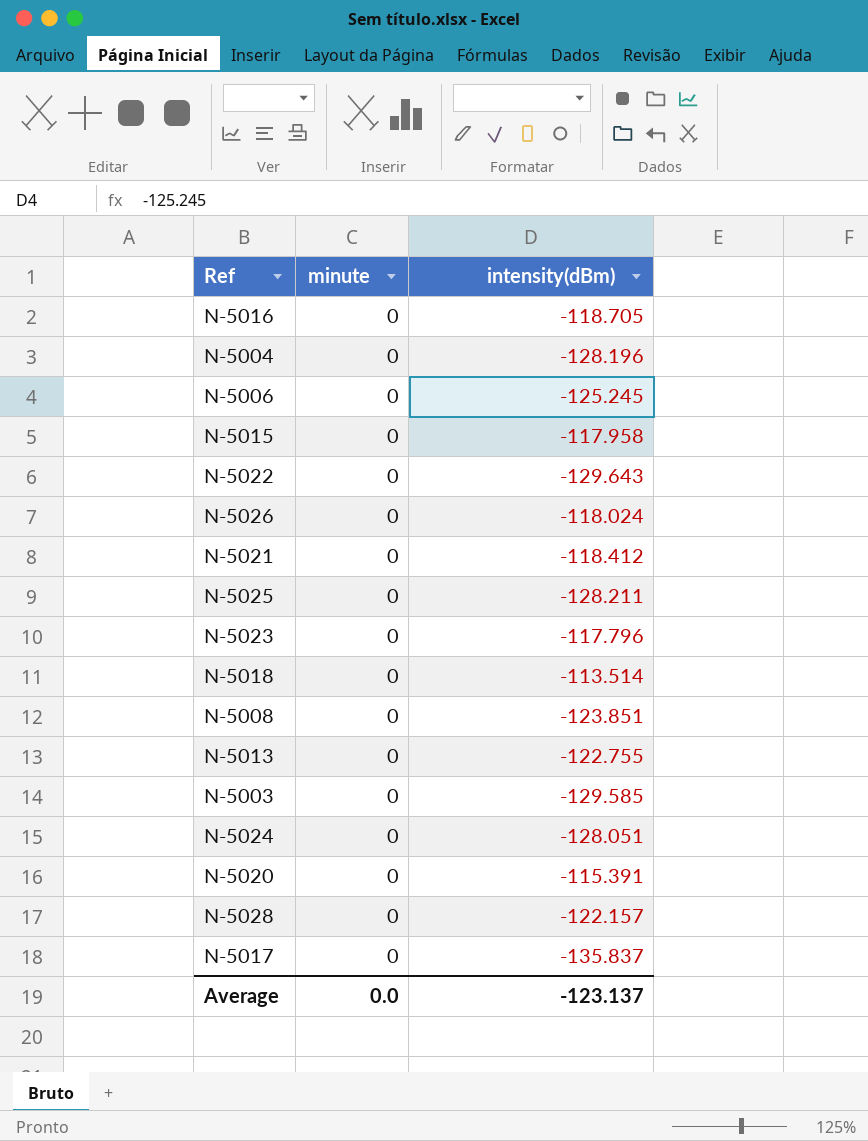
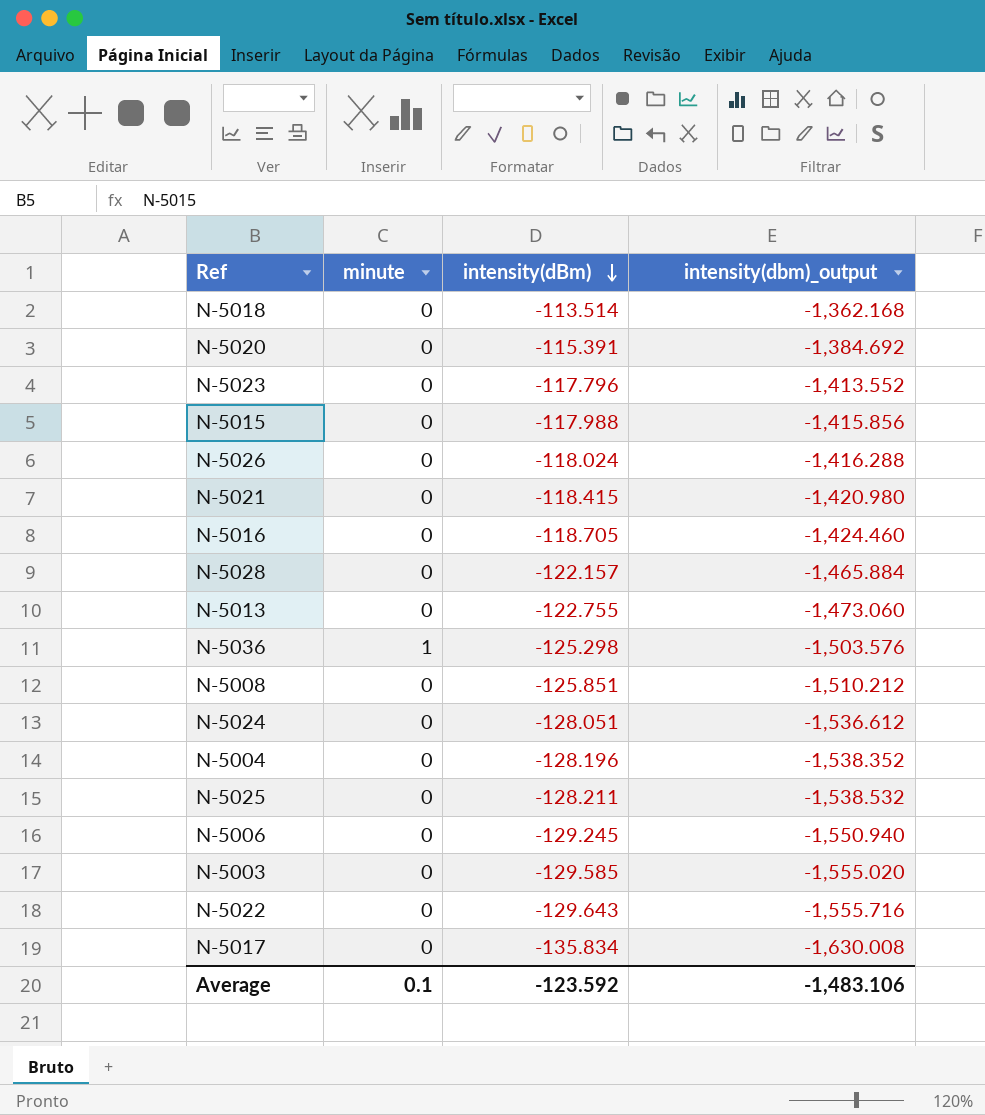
row order: none -> intensity(dBm) descending
column intensity(dbm)_output | formula: none -> [intensity(dBm)] * 12
N-5015 | intensity(dBm): -117.958 -> -117.988
N-5021 | intensity(dBm): -118.412 -> -118.415
row N-5036: none -> 1 | -125.298 | -1,503.576
N-5008 | intensity(dBm): -123.851 -> -125.851
N-5006 | intensity(dBm): -125.245 -> -129.245
N-5017 | intensity(dBm): -135.837 -> -135.834
Average | minute: 0.0 -> 0.1
Average | intensity(dBm): -123.137 -> -123.592

